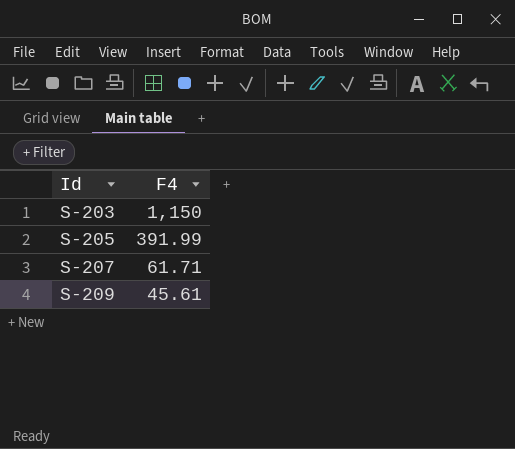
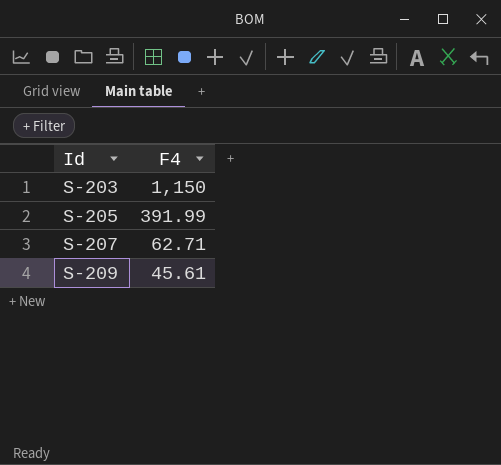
S-207 | F4: 61.71 -> 62.71

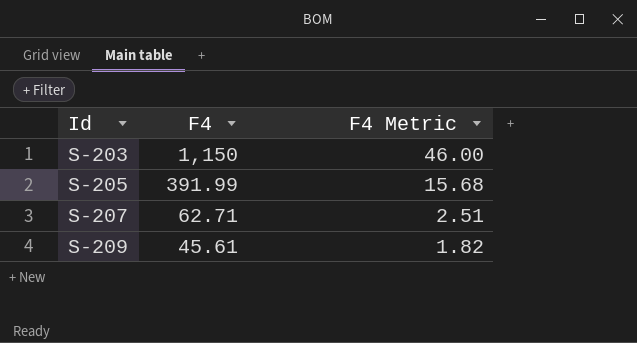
column F4 Metric | formula: none -> [F4] * 0.04

